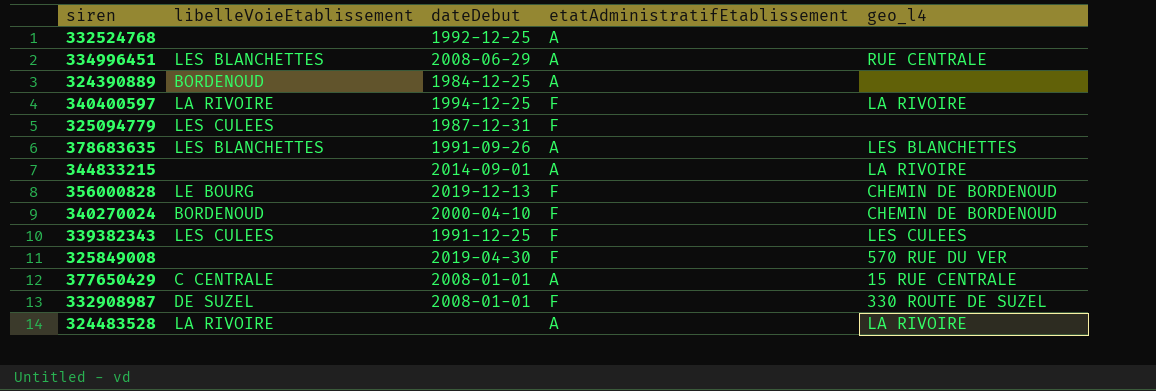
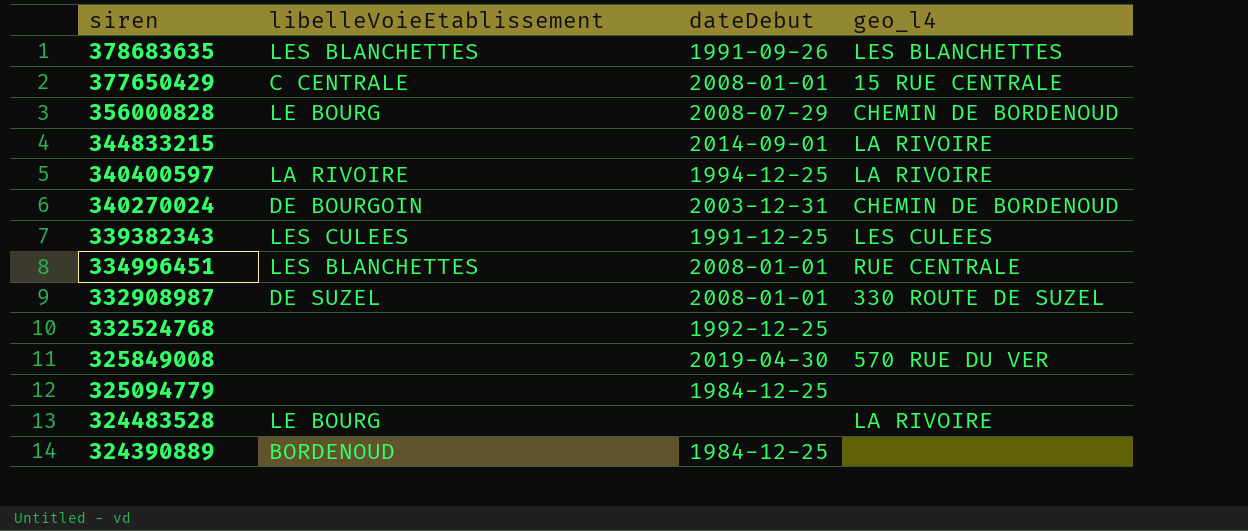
row order: none -> siren descending
column etatAdministratifEtablissement | position: 4 -> none
356000828 | dateDebut: 2019-12-13 -> 2008-07-29
340270024 | libelleVoieEtablissement: BORDENOUD -> DE BOURGOIN
340270024 | dateDebut: 2000-04-10 -> 2003-12-31
334996451 | dateDebut: 2008-06-29 -> 2008-01-01
325094779 | libelleVoieEtablissement: LES CULEES -> none
325094779 | dateDebut: 1987-12-31 -> 1984-12-25
324483528 | libelleVoieEtablissement: LA RIVOIRE -> LE BOURG

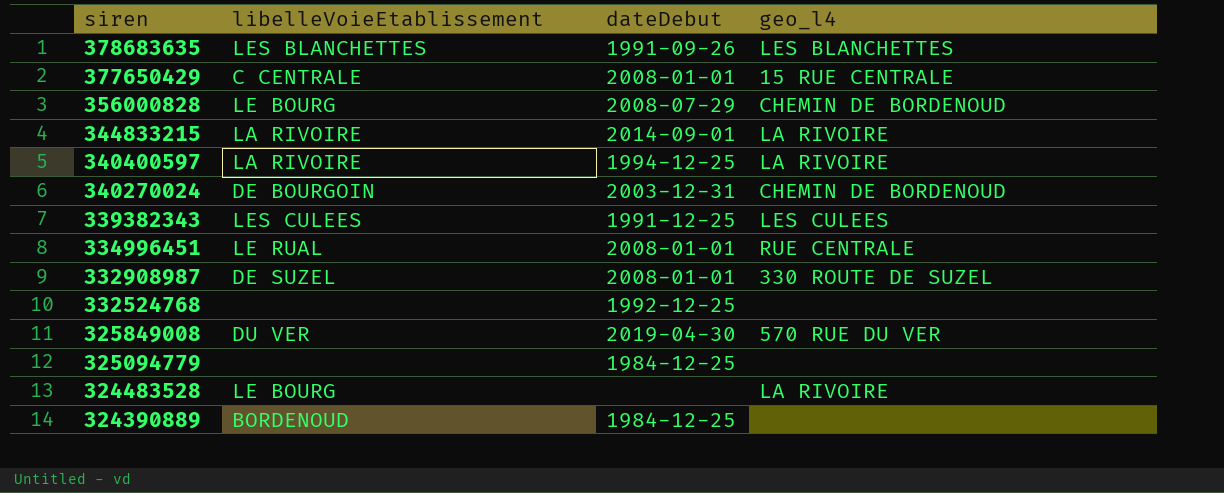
344833215 | libelleVoieEtablissement: none -> LA RIVOIRE
334996451 | libelleVoieEtablissement: LES BLANCHETTES -> LE RUAL
325849008 | libelleVoieEtablissement: none -> DU VER

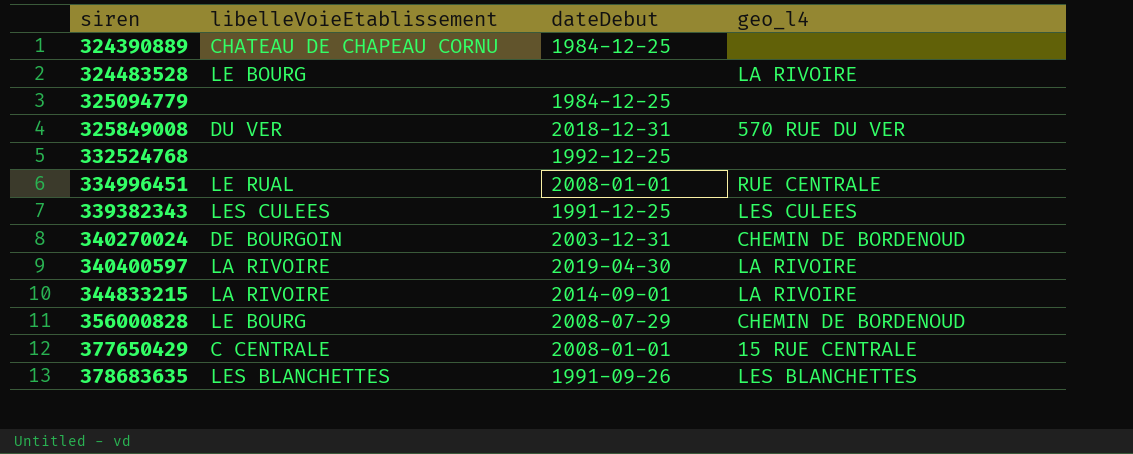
row order: siren descending -> siren ascending
row 332908987: DE SUZEL | 2008-01-01 | 330 ROUTE DE SUZEL -> none
324390889 | libelleVoieEtablissement: BORDENOUD -> CHATEAU DE CHAPEAU CORNU
325849008 | dateDebut: 2019-04-30 -> 2018-12-31
340400597 | dateDebut: 1994-12-25 -> 2019-04-30

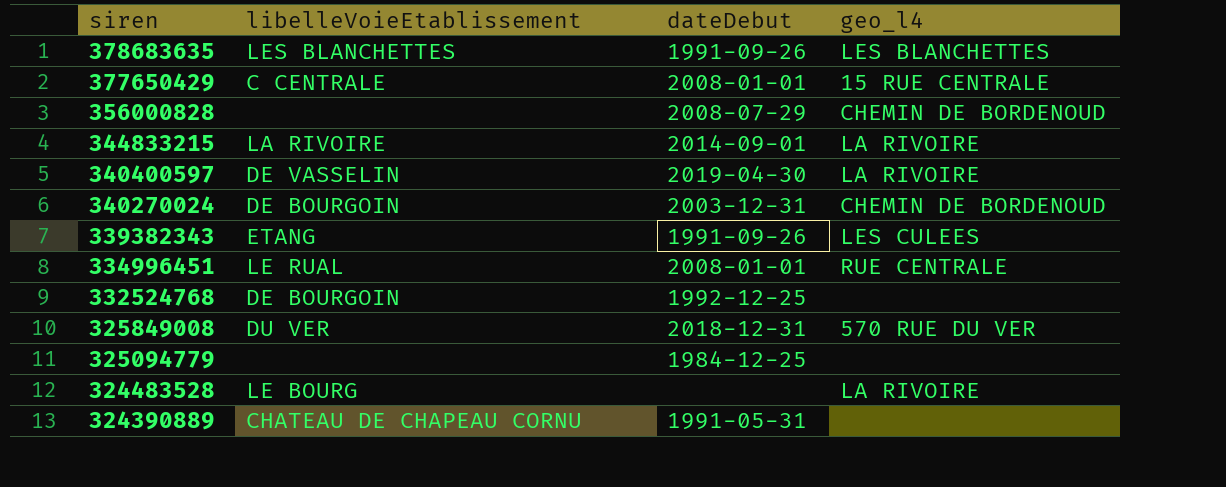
row order: siren ascending -> siren descending
356000828 | libelleVoieEtablissement: LE BOURG -> none
340400597 | libelleVoieEtablissement: LA RIVOIRE -> DE VASSELIN
339382343 | libelleVoieEtablissement: LES CULEES -> ETANG
339382343 | dateDebut: 1991-12-25 -> 1991-09-26
332524768 | libelleVoieEtablissement: none -> DE BOURGOIN
324390889 | dateDebut: 1984-12-25 -> 1991-05-31

